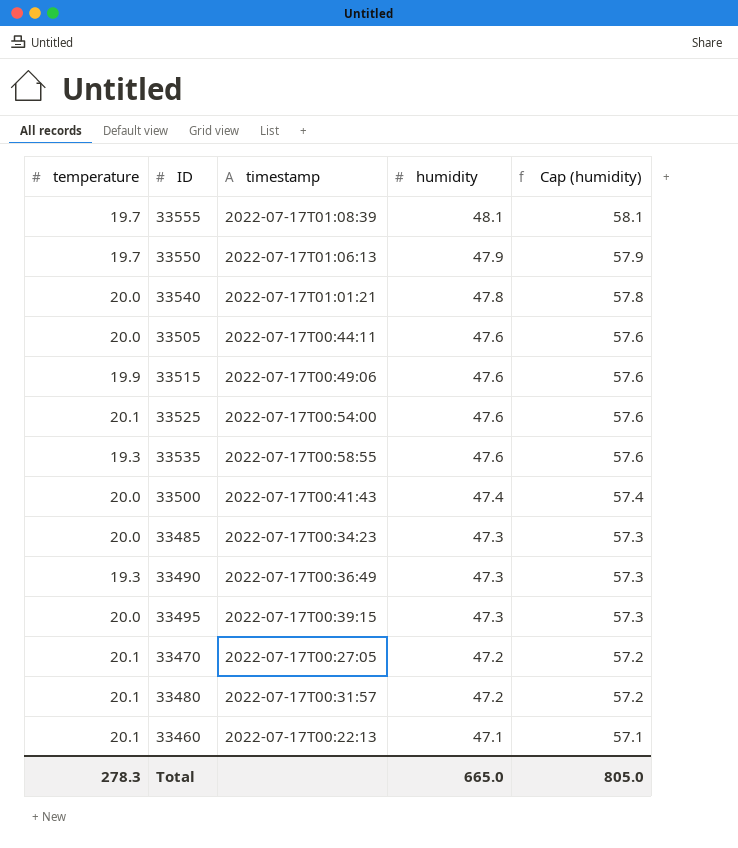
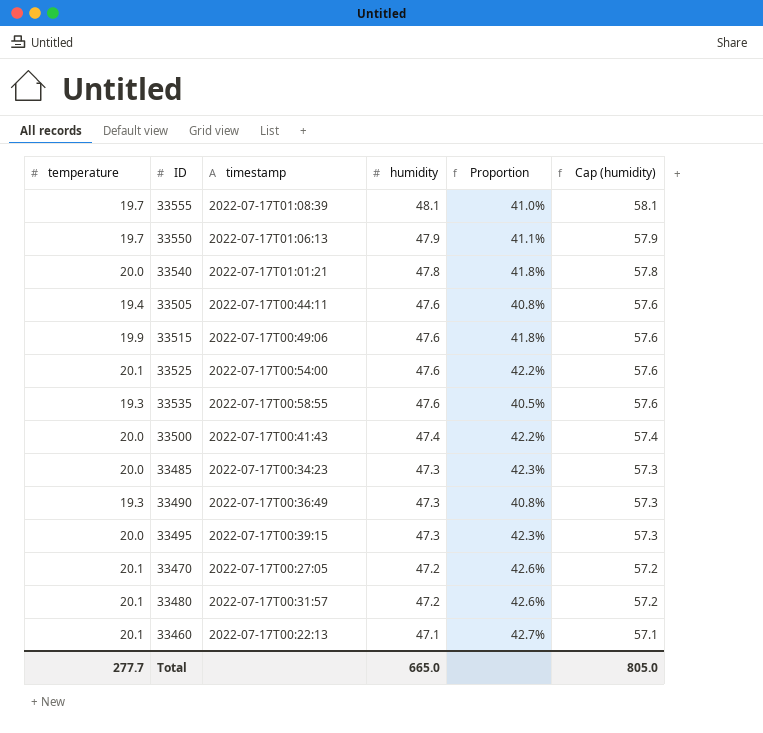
column Proportion | formula: none -> [temperature] / [humidity]
33505 | temperature: 20.0 -> 19.4
Total | temperature: 278.3 -> 277.7

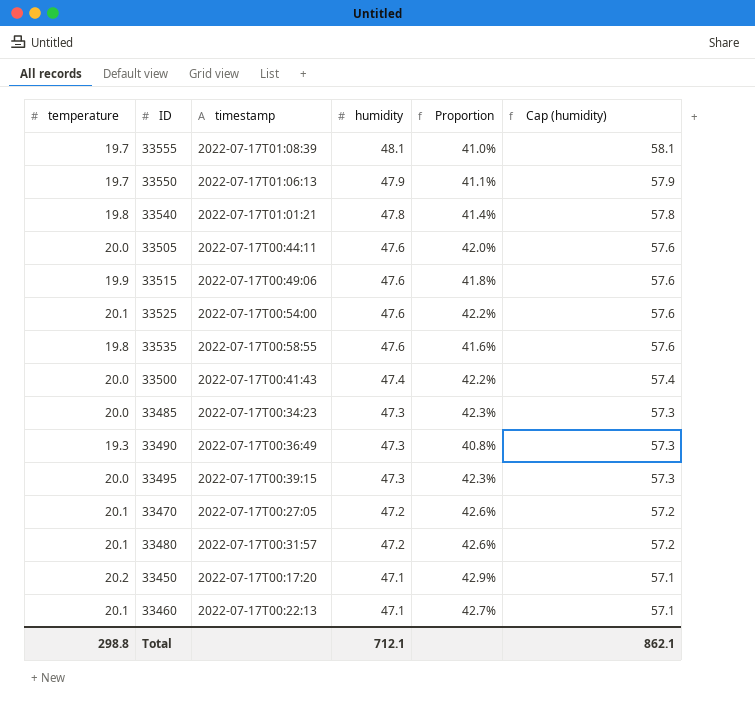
33540 | temperature: 20.0 -> 19.8
33540 | Proportion: 41.8% -> 41.4%
33505 | temperature: 19.4 -> 20.0
33505 | Proportion: 40.8% -> 42.0%
33535 | temperature: 19.3 -> 19.8
33535 | Proportion: 40.5% -> 41.6%
row 33450: none -> 20.2 | 2022-07-17T00:17:20 | 47.1 | 42.9% | 57.1
Total | temperature: 277.7 -> 298.8
Total | humidity: 665.0 -> 712.1
Total | Cap (humidity): 805.0 -> 862.1

